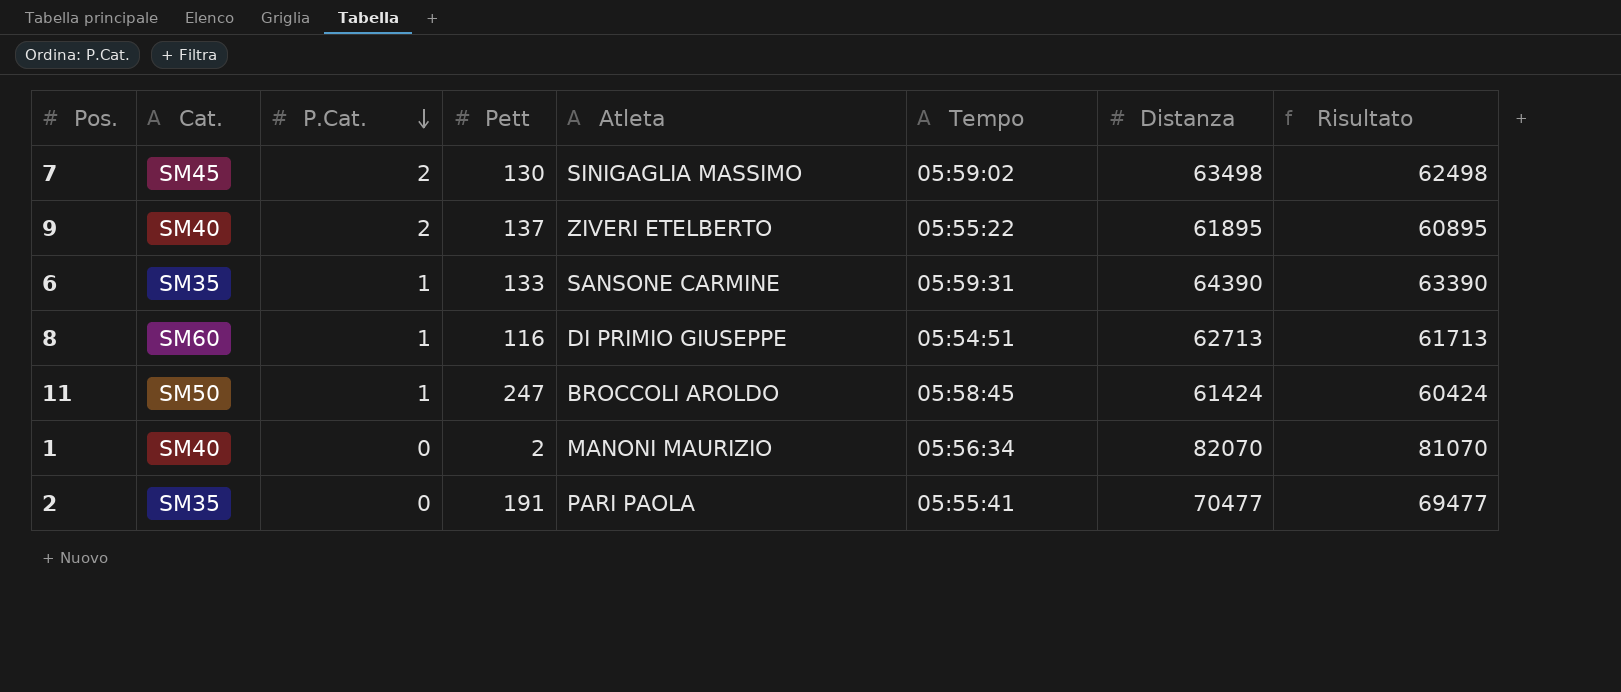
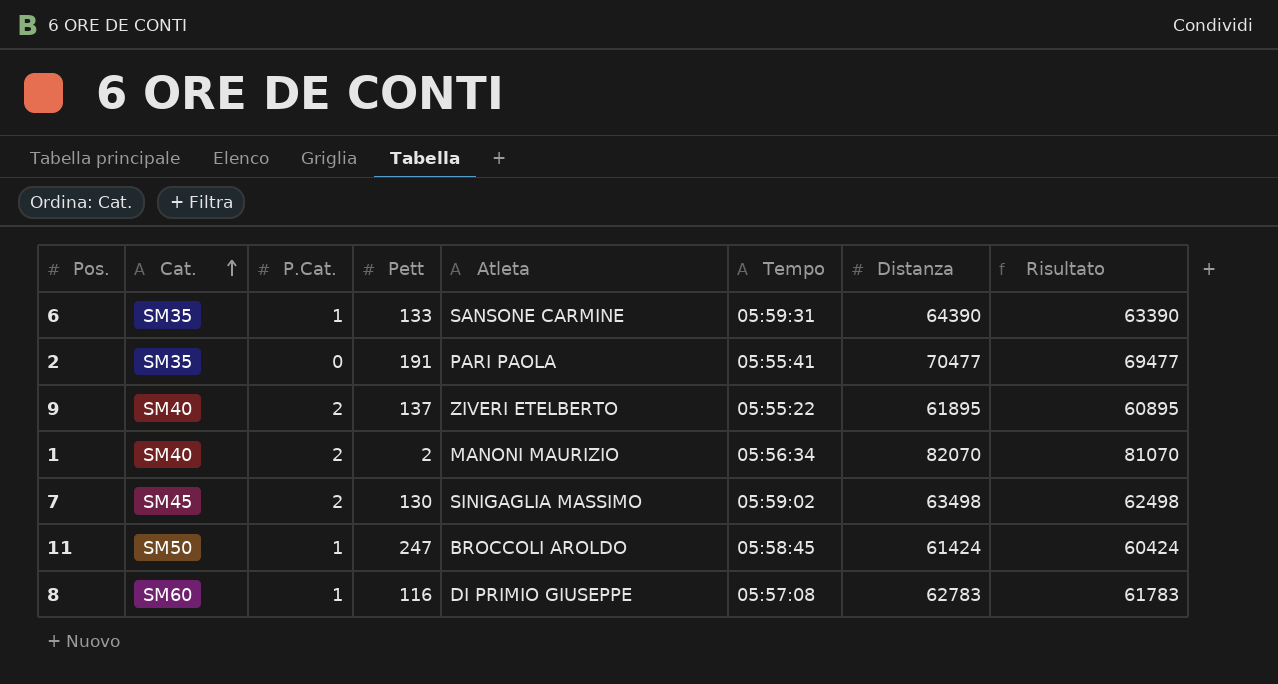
row order: P.Cat. descending -> Cat. ascending
1 | P.Cat.: 0 -> 2
8 | Tempo: 05:54:51 -> 05:57:08
8 | Distanza: 62713 -> 62783
8 | Risultato: 61713 -> 61783

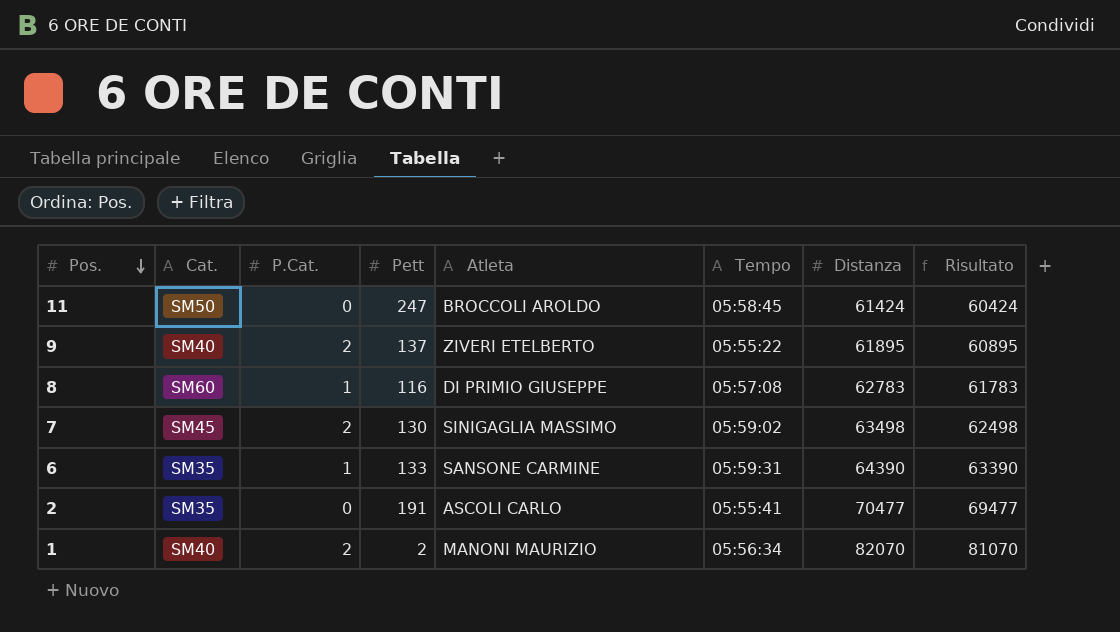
row order: Cat. ascending -> Pos. descending
11 | P.Cat.: 1 -> 0
2 | Atleta: PARI PAOLA -> ASCOLI CARLO

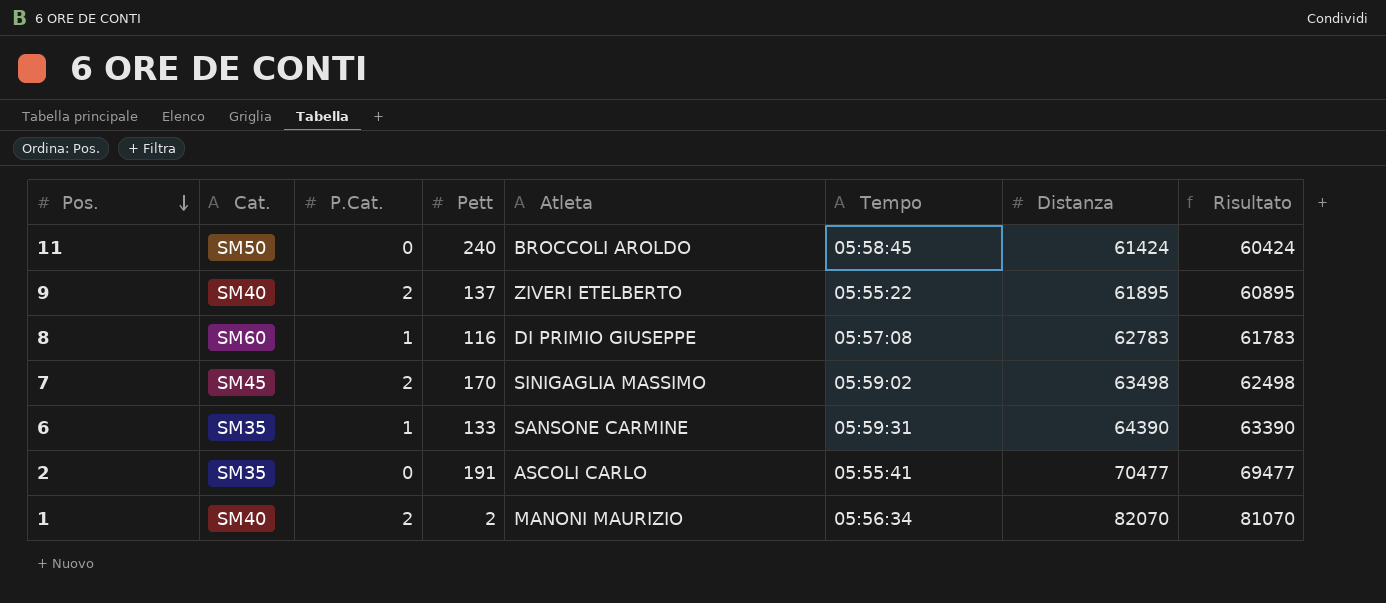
11 | Pett: 247 -> 240
7 | Pett: 130 -> 170

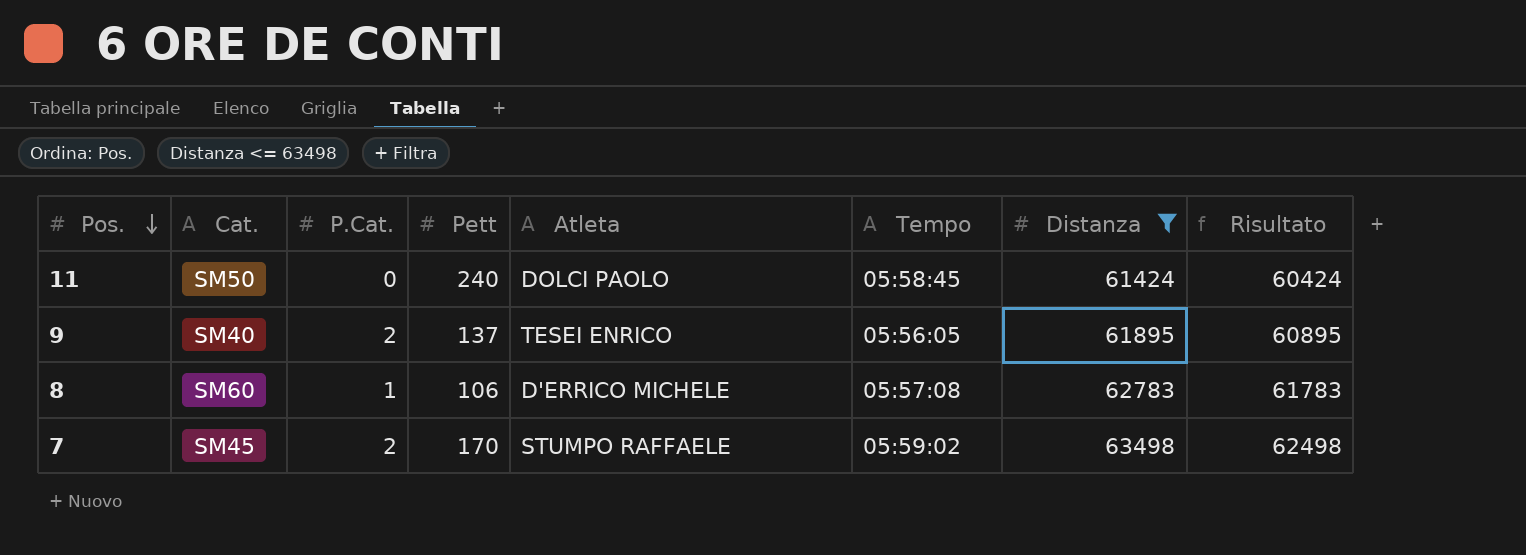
filter: none -> Distanza <= 63498
11 | Atleta: BROCCOLI AROLDO -> DOLCI PAOLO
9 | Atleta: ZIVERI ETELBERTO -> TESEI ENRICO
9 | Tempo: 05:55:22 -> 05:56:05
8 | Pett: 116 -> 106
8 | Atleta: DI PRIMIO GIUSEPPE -> D'ERRICO MICHELE
7 | Atleta: SINIGAGLIA MASSIMO -> STUMPO RAFFAELE

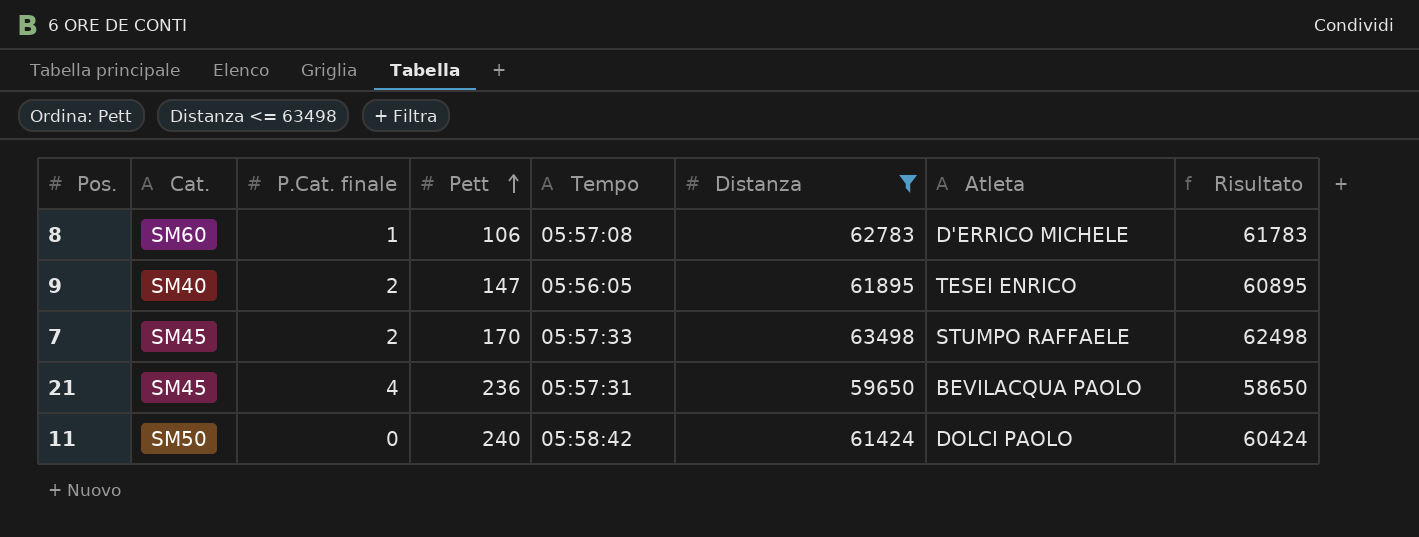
row order: Pos. descending -> Pett ascending
column name: P.Cat. -> P.Cat. finale
column Atleta | position: 5 -> 7
9 | Pett: 137 -> 147
7 | Tempo: 05:59:02 -> 05:57:33
row 21: none -> SM45 | 4 | 236 | 05:57:31 | 59650 | BEVILACQUA PAOLO | 58650
11 | Tempo: 05:58:45 -> 05:58:42

